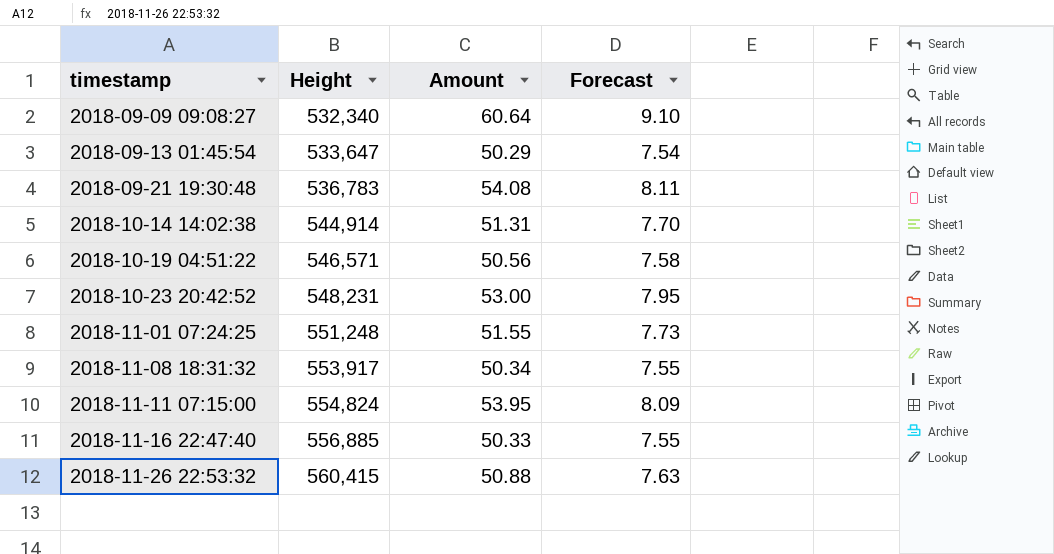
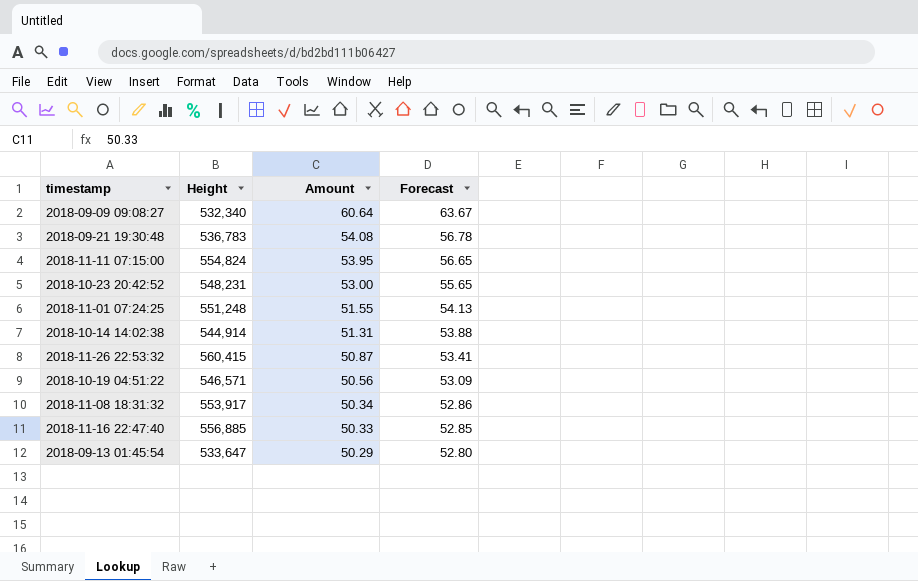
row order: timestamp ascending -> Amount descending
column Forecast | formula: [Amount] * 0.15 -> [Amount] * 1.05
2018-11-26 22:53:32 | Amount: 50.88 -> 50.87

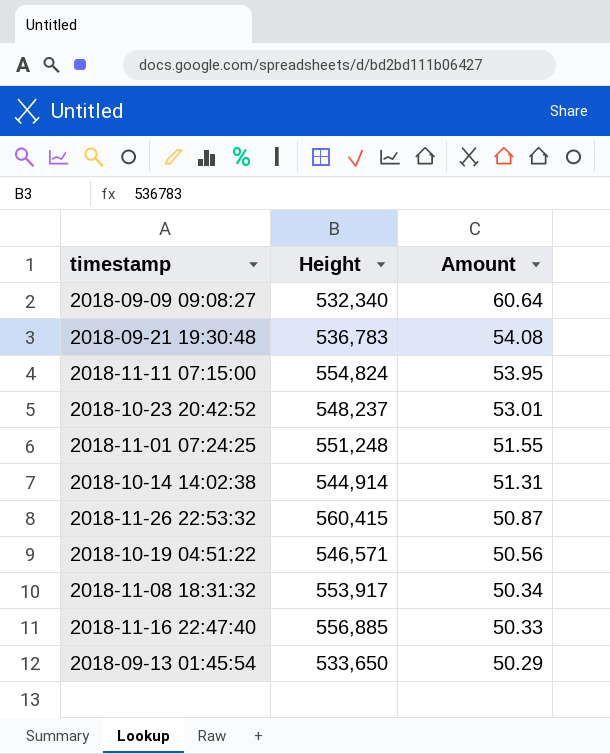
column Forecast | formula: [Amount] * 1.05 -> none
2018-10-23 20:42:52 | Height: 548,231 -> 548,237
2018-10-23 20:42:52 | Amount: 53.00 -> 53.01
2018-09-13 01:45:54 | Height: 533,647 -> 533,650

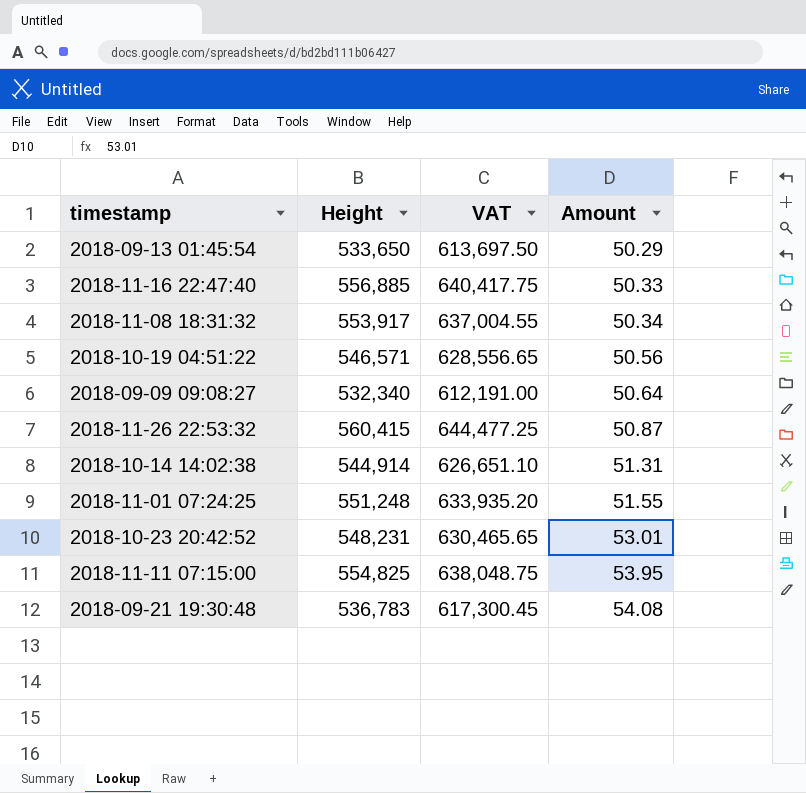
row order: Amount descending -> Amount ascending
column VAT | formula: none -> [Height] * 1.15
2018-09-09 09:08:27 | Amount: 60.64 -> 50.64
2018-10-23 20:42:52 | Height: 548,237 -> 548,231
2018-11-11 07:15:00 | Height: 554,824 -> 554,825

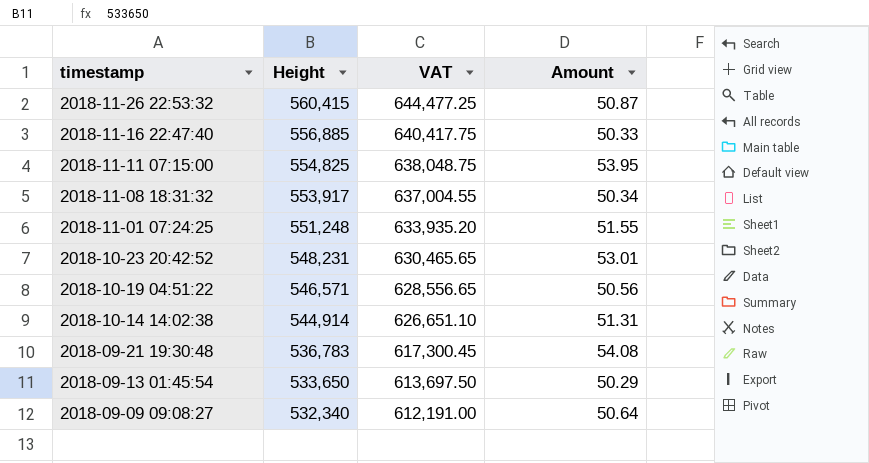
row order: Amount ascending -> timestamp descending

